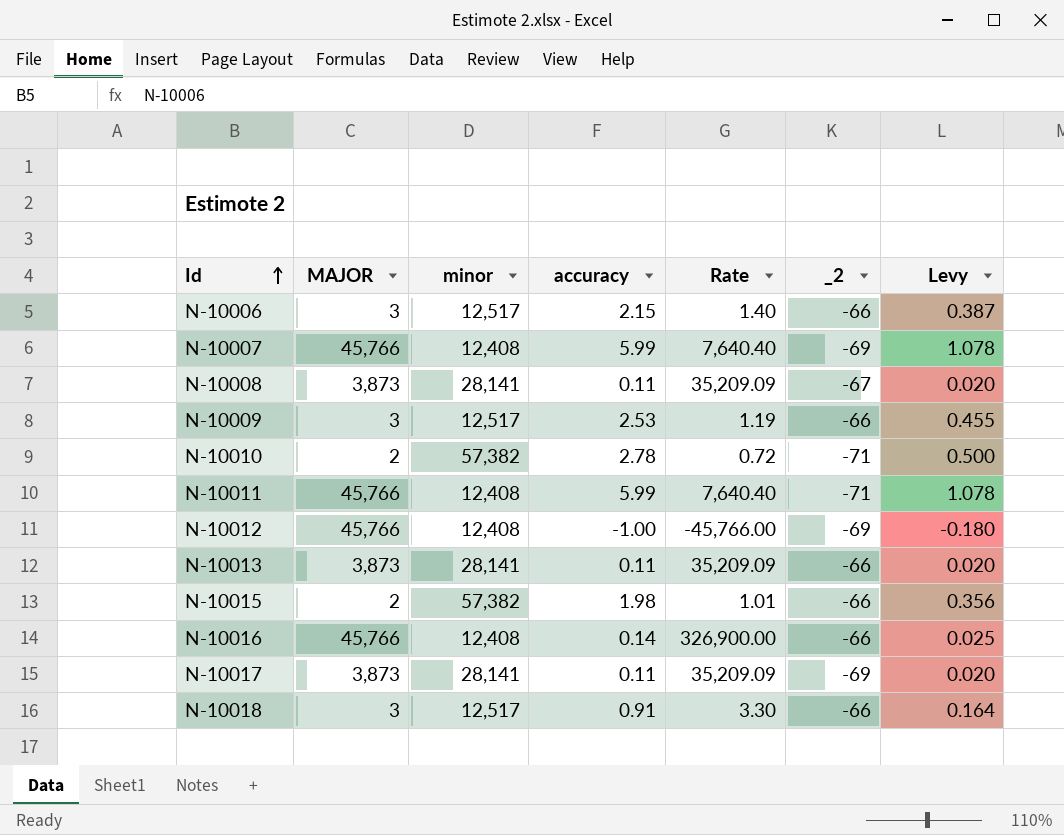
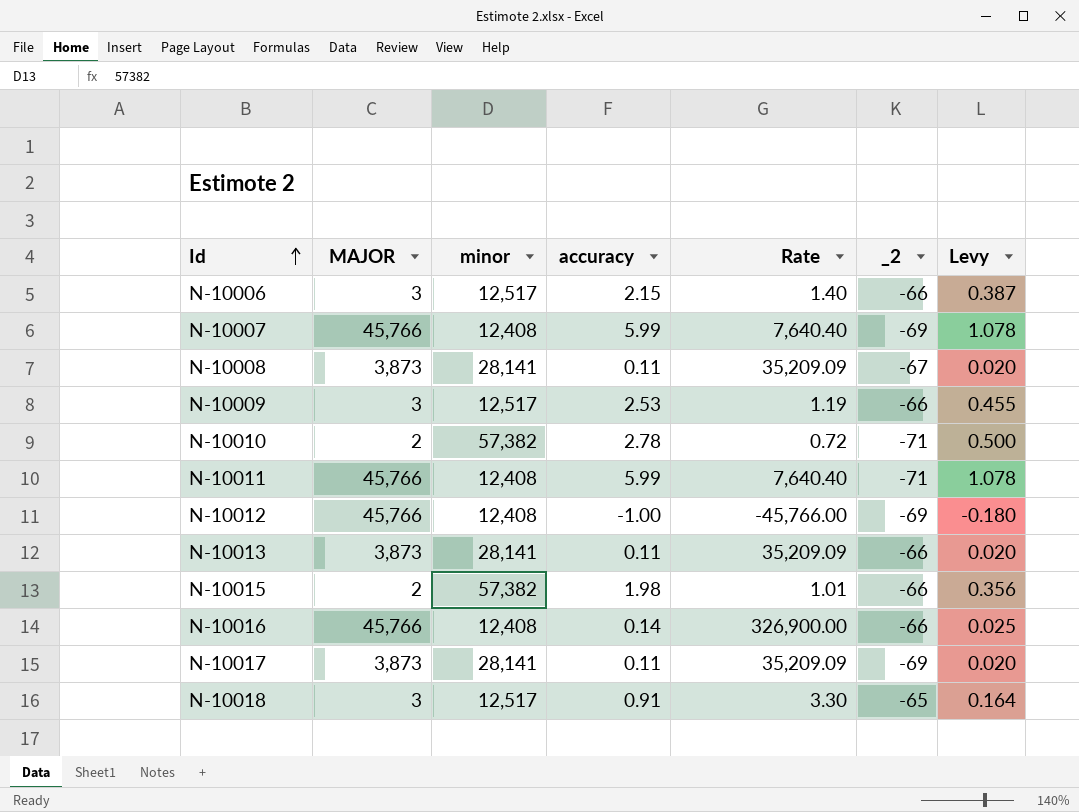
N-10018 | _2: -66 -> -65

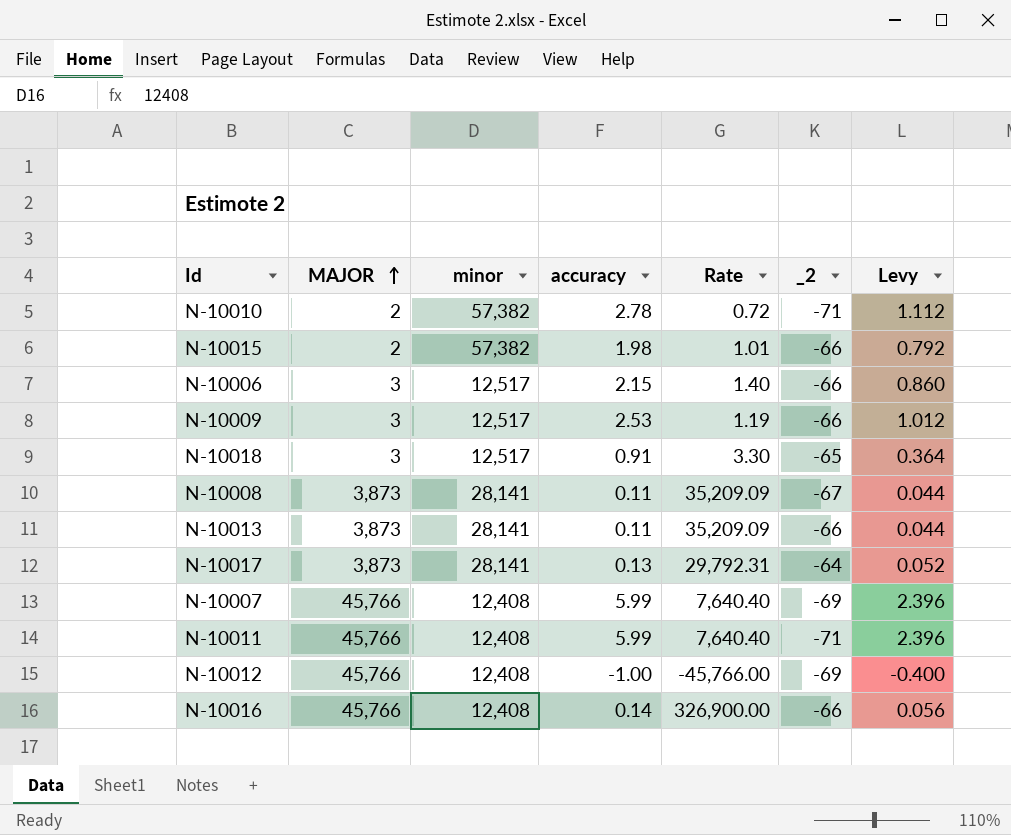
row order: Id ascending -> MAJOR ascending
column Levy | formula: [accuracy] * 0.18 -> [accuracy] * 0.4
N-10017 | accuracy: 0.11 -> 0.13
N-10017 | Rate: 35,209.09 -> 29,792.31
N-10017 | _2: -69 -> -64

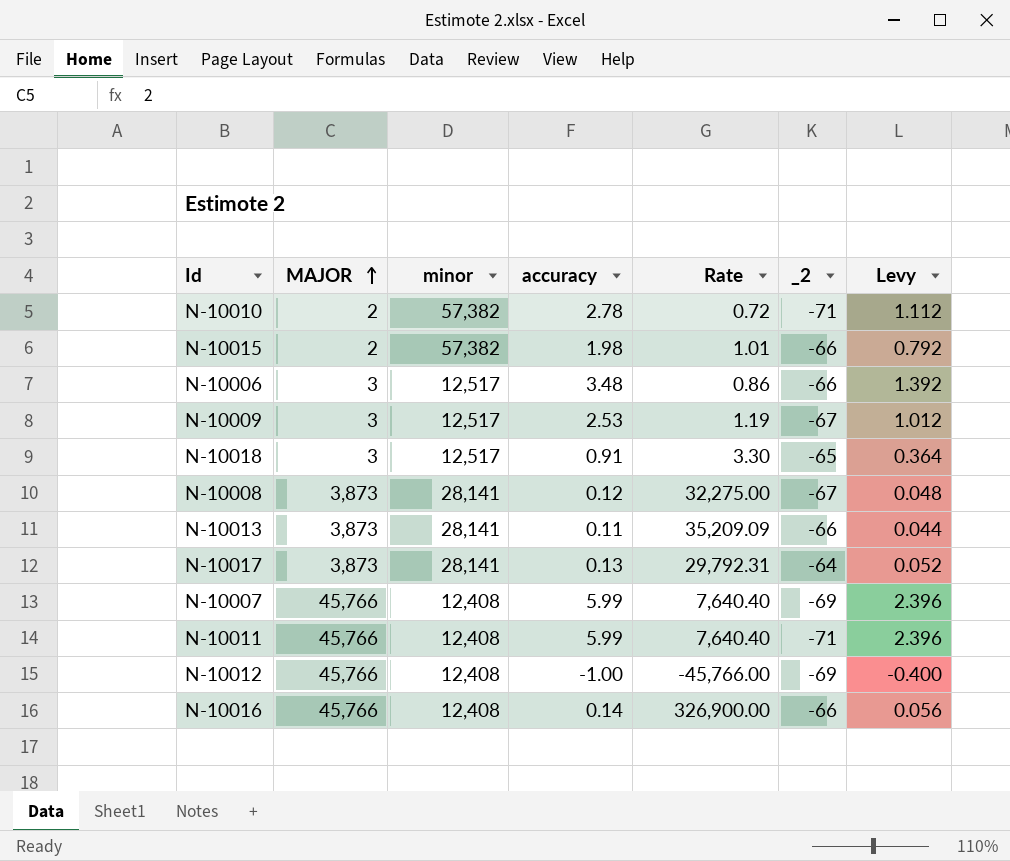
N-10006 | accuracy: 2.15 -> 3.48
N-10006 | Rate: 1.40 -> 0.86
N-10006 | Levy: 0.860 -> 1.392
N-10009 | _2: -66 -> -67
N-10008 | accuracy: 0.11 -> 0.12
N-10008 | Rate: 35,209.09 -> 32,275.00
N-10008 | Levy: 0.044 -> 0.048

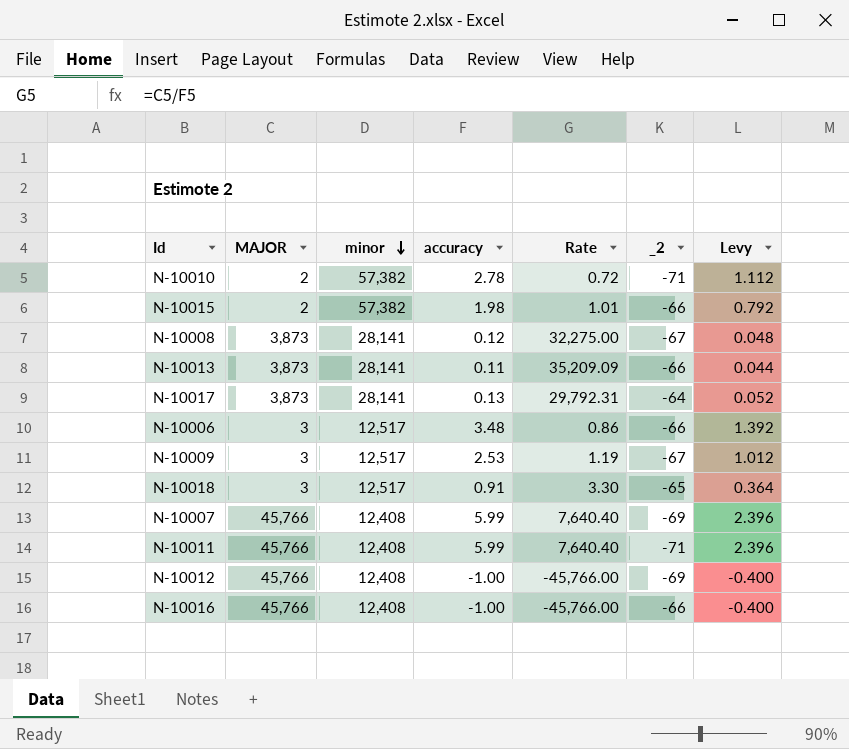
row order: MAJOR ascending -> minor descending
N-10016 | accuracy: 0.14 -> -1.00
N-10016 | Rate: 326,900.00 -> -45,766.00
N-10016 | Levy: 0.056 -> -0.400

